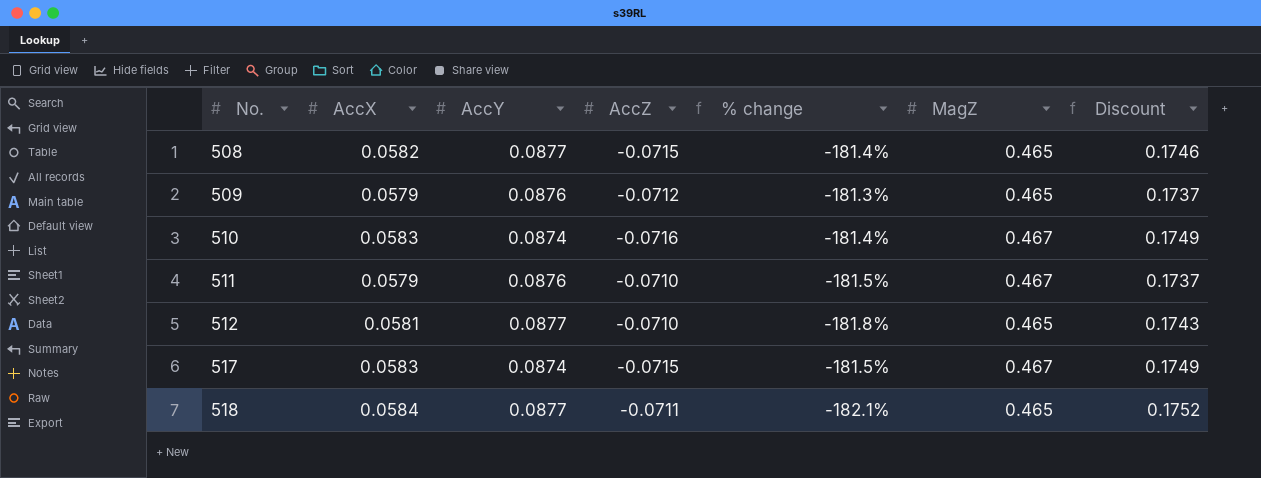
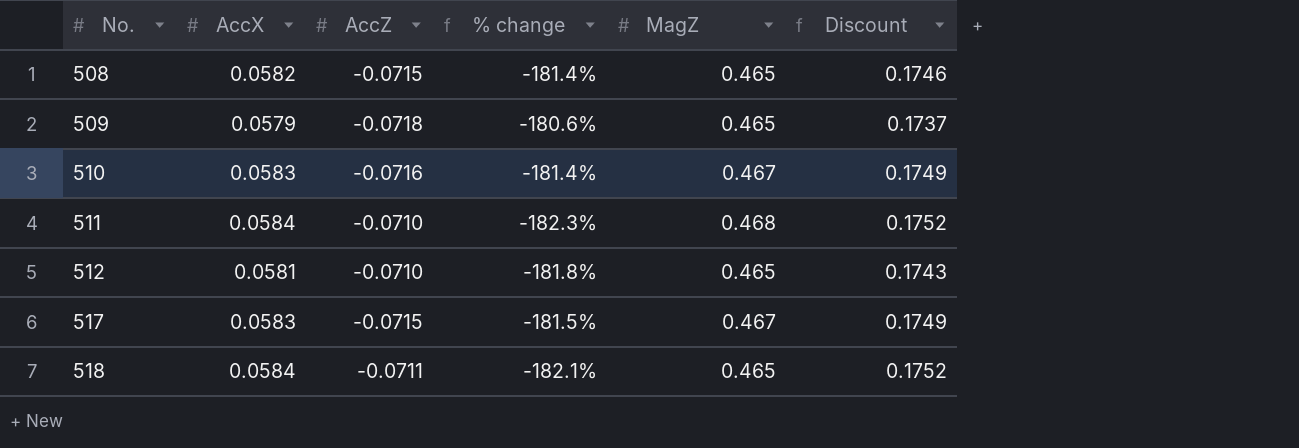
column AccY | position: 3 -> none
509 | AccZ: -0.0712 -> -0.0718
509 | % change: -181.3% -> -180.6%
511 | AccX: 0.0579 -> 0.0584
511 | % change: -181.5% -> -182.3%
511 | MagZ: 0.467 -> 0.468
511 | Discount: 0.1737 -> 0.1752

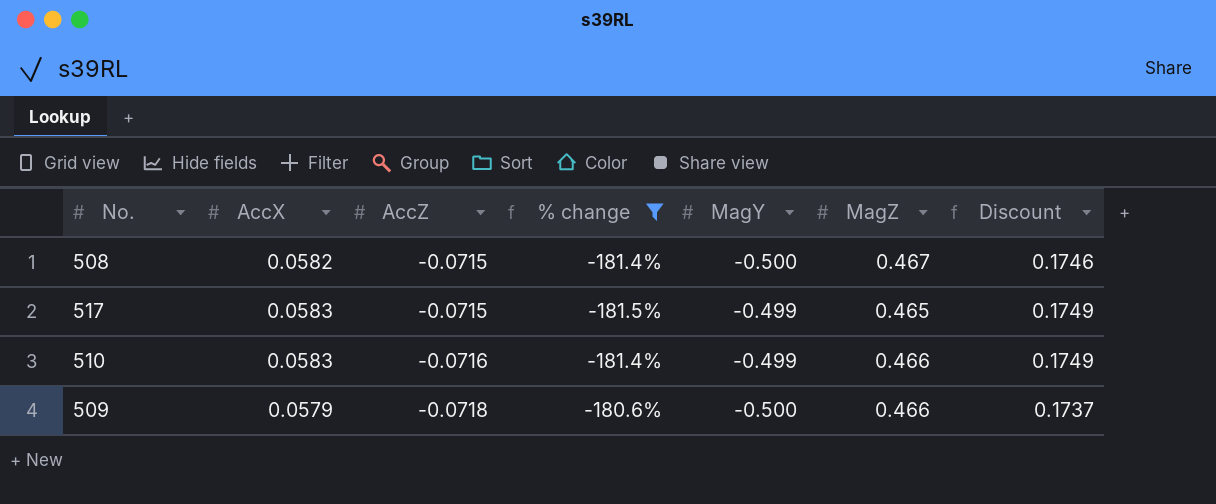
filter: none -> % change >= -181.5%
row order: No. ascending -> AccZ descending
column MagY | position: none -> 5
508 | MagZ: 0.465 -> 0.467
517 | MagZ: 0.467 -> 0.465
510 | MagZ: 0.467 -> 0.466
509 | MagZ: 0.465 -> 0.466

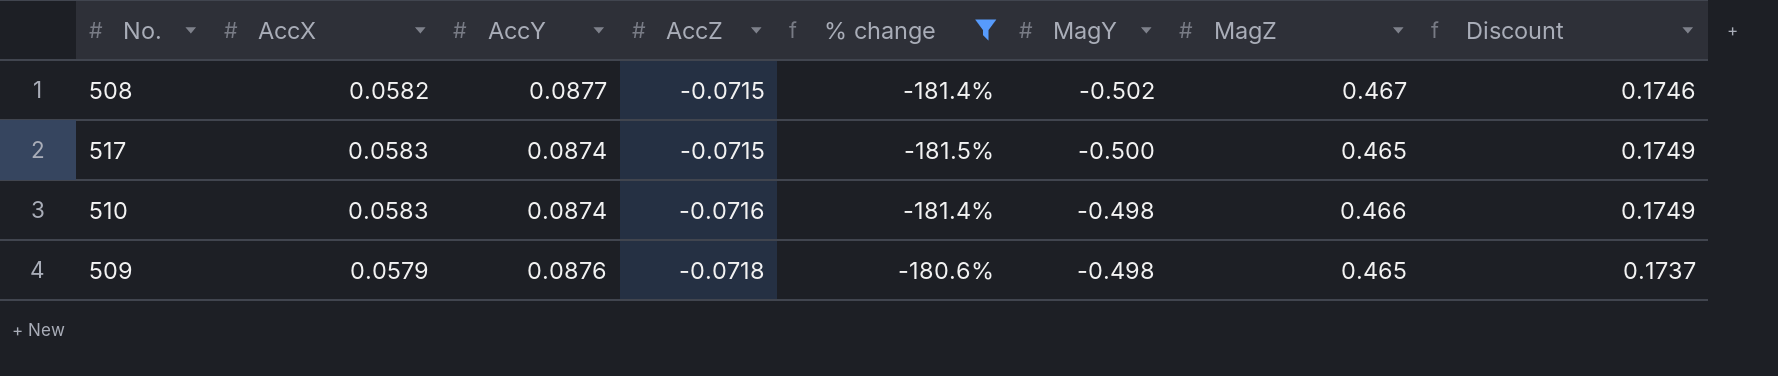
column AccY | position: none -> 3
508 | MagY: -0.500 -> -0.502
517 | MagY: -0.499 -> -0.500
510 | MagY: -0.499 -> -0.498
509 | MagY: -0.500 -> -0.498
509 | MagZ: 0.466 -> 0.465

